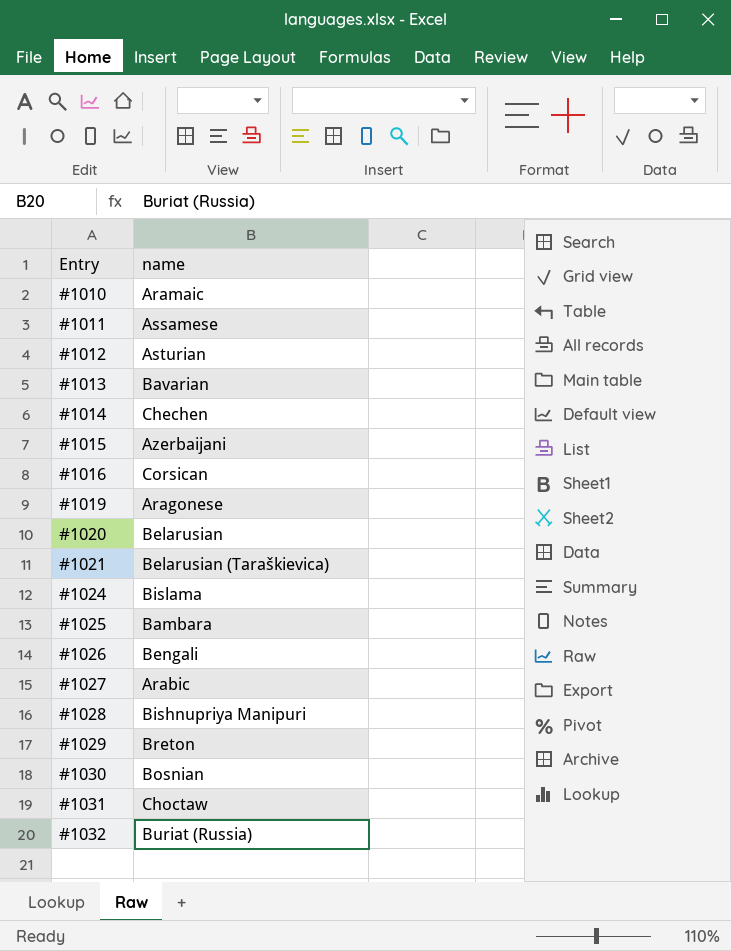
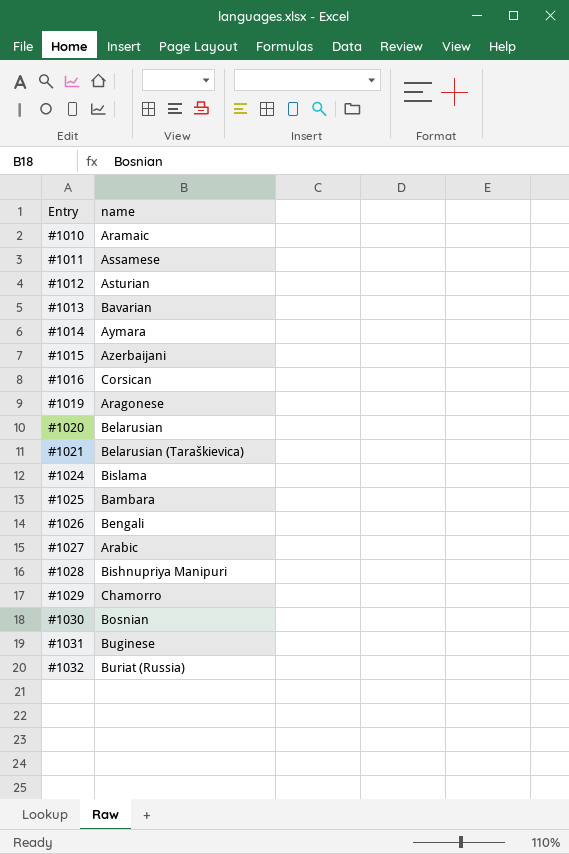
#1014 | name: Chechen -> Aymara
#1029 | name: Breton -> Chamorro
#1031 | name: Choctaw -> Buginese

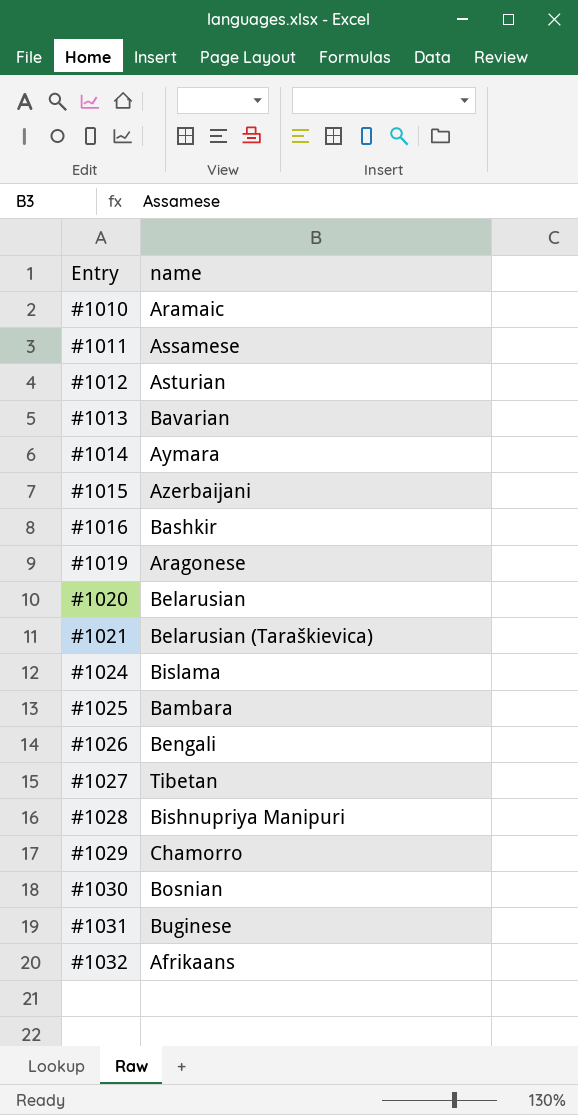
#1016 | name: Corsican -> Bashkir
#1027 | name: Arabic -> Tibetan
#1032 | name: Buriat (Russia) -> Afrikaans

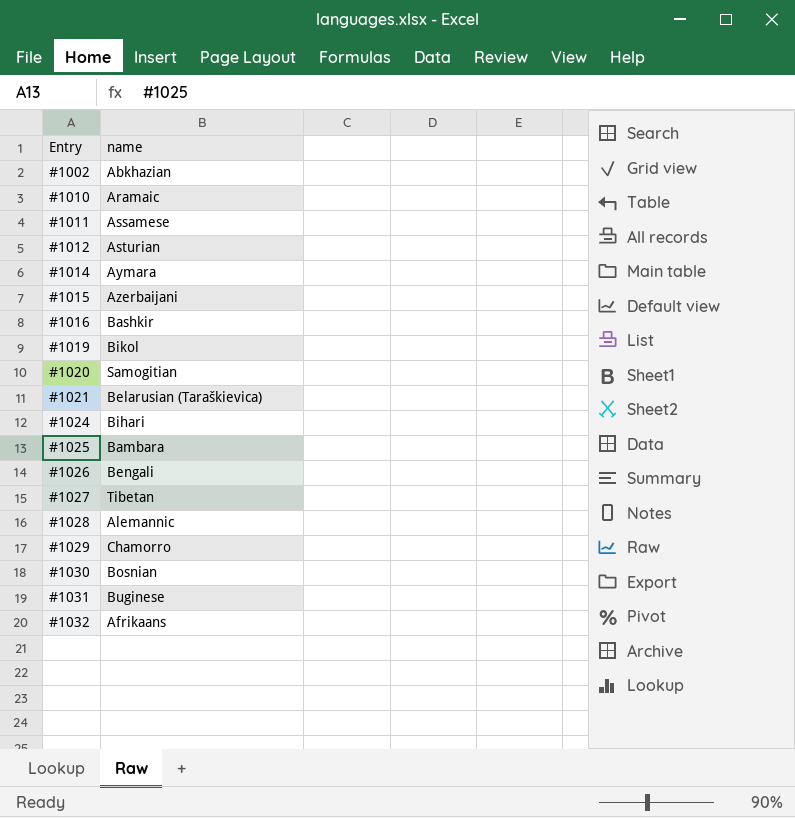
row #1013: Bavarian -> none
row #1002: none -> Abkhazian
#1019 | name: Aragonese -> Bikol
#1020 | name: Belarusian -> Samogitian
#1024 | name: Bislama -> Bihari
#1028 | name: Bishnupriya Manipuri -> Alemannic

